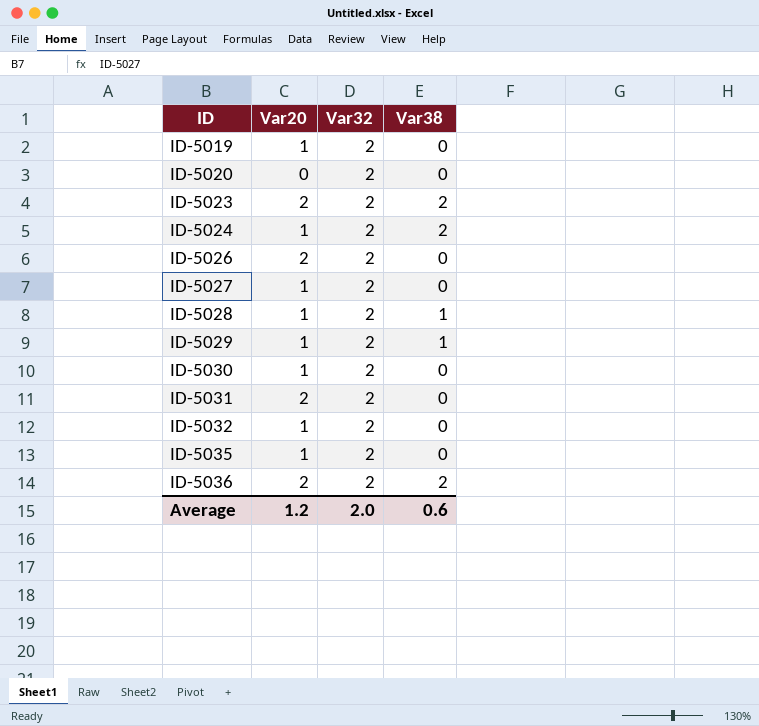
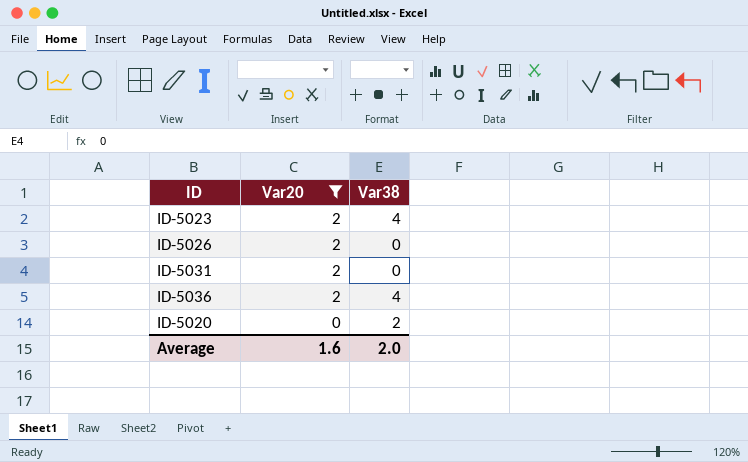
filter: none -> Var20 != 1
row order: ID ascending -> Var20 descending
column Var32 | position: 3 -> none
ID-5023 | Var38: 2 -> 4
ID-5036 | Var38: 2 -> 4
ID-5020 | Var38: 0 -> 2
Average | Var20: 1.2 -> 1.6
Average | Var38: 0.6 -> 2.0

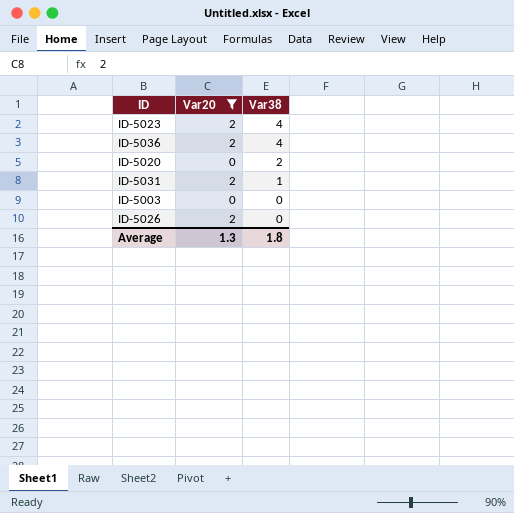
row order: Var20 descending -> Var38 descending
ID-5031 | Var38: 0 -> 1
row ID-5003: none -> 0 | 0
Average | Var20: 1.6 -> 1.3
Average | Var38: 2.0 -> 1.8

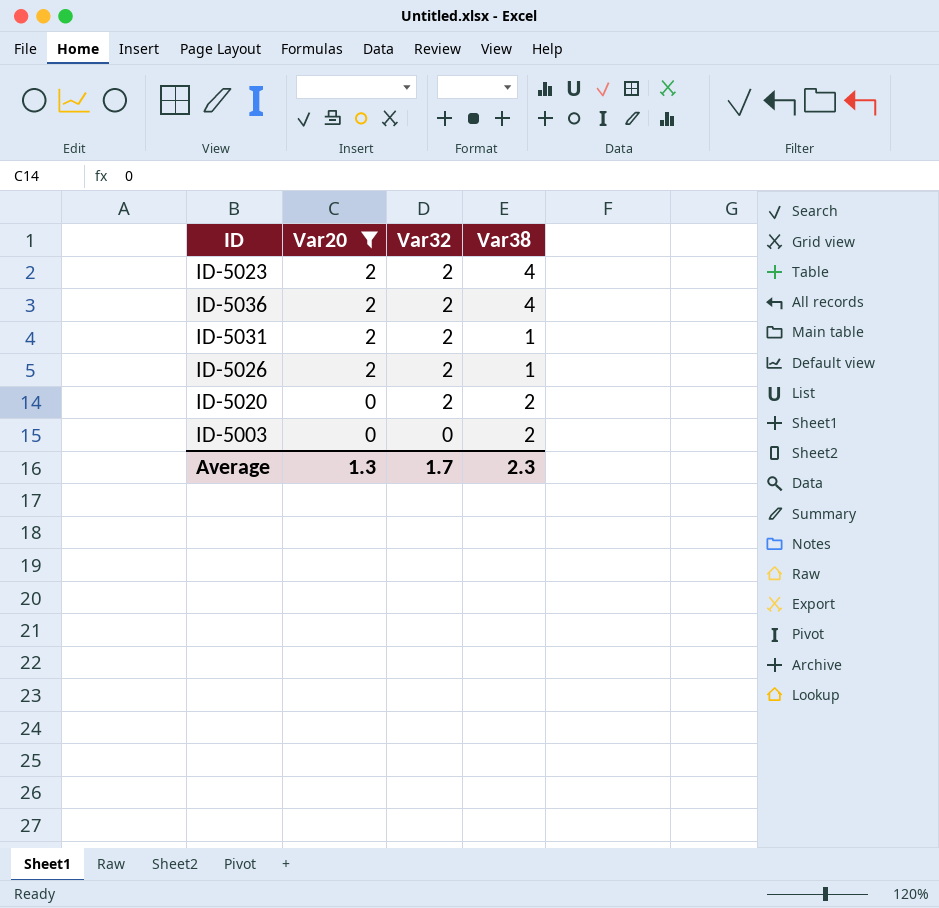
row order: Var38 descending -> Var20 descending
column Var32 | position: none -> 3
ID-5026 | Var38: 0 -> 1
ID-5003 | Var38: 0 -> 2
Average | Var38: 1.8 -> 2.3

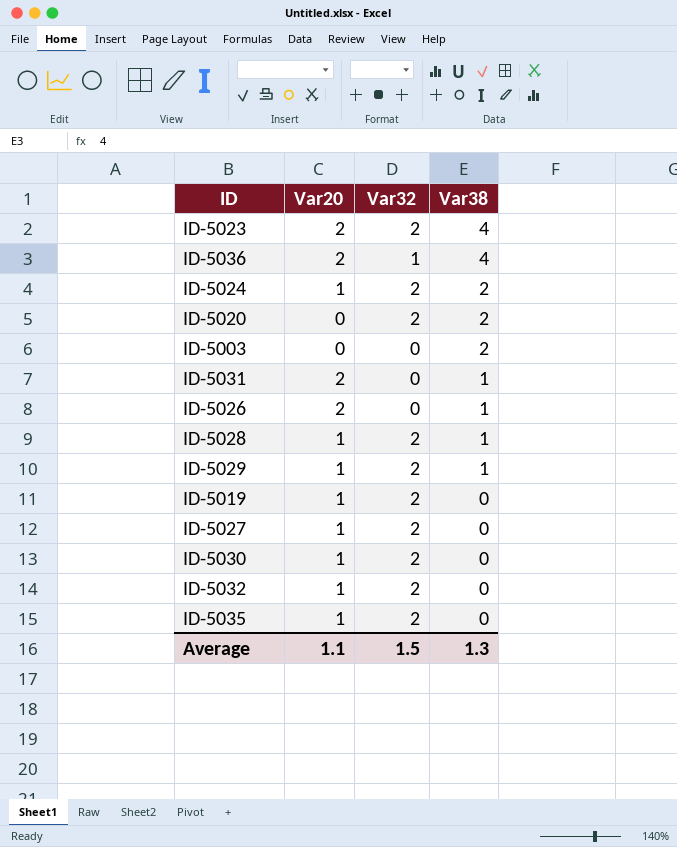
filter: Var20 != 1 -> none
row order: Var20 descending -> Var38 descending
ID-5036 | Var32: 2 -> 1
ID-5031 | Var32: 2 -> 0
ID-5026 | Var32: 2 -> 0
Average | Var20: 1.3 -> 1.1
Average | Var32: 1.7 -> 1.5
Average | Var38: 2.3 -> 1.3

